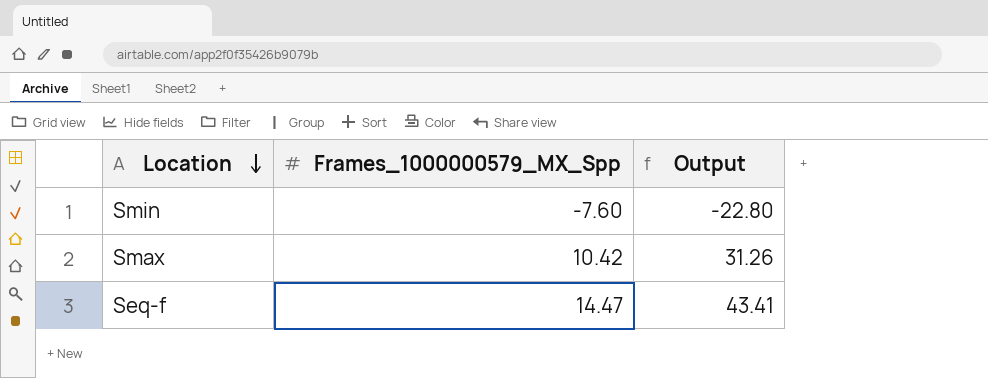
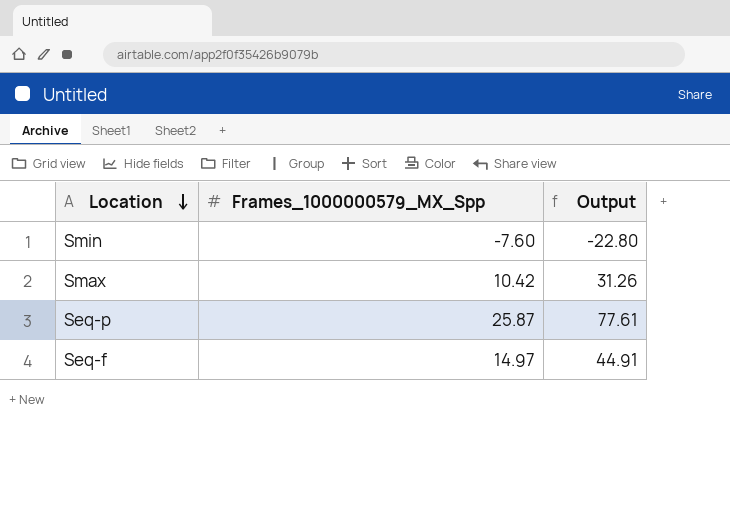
row Seq-p: none -> 25.87 | 77.61
Seq-f | Frames_1000000579_MX_Spp: 14.47 -> 14.97
Seq-f | Output: 43.41 -> 44.91

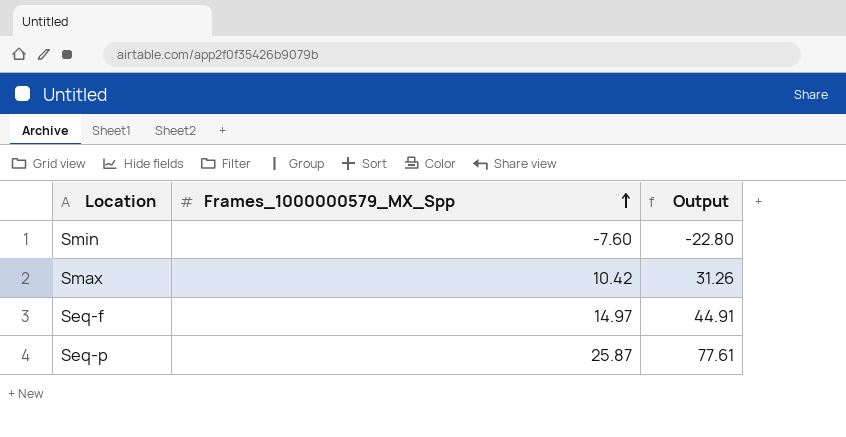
row order: Location descending -> Frames_1000000579_MX_Spp ascending

